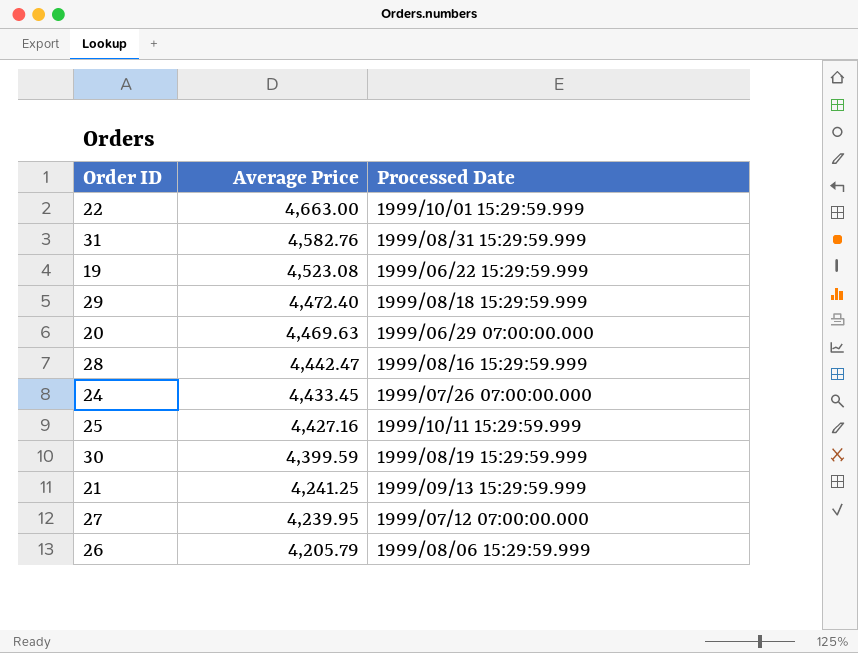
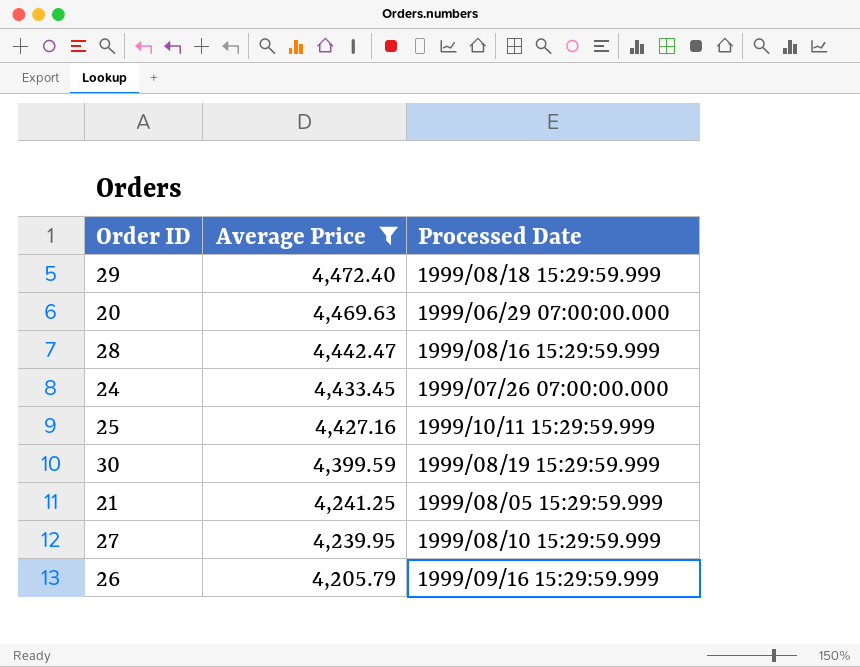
filter: none -> Average Price <= 4,472.40
21 | Processed Date: 1999/09/13 15:29:59.999 -> 1999/08/05 15:29:59.999
27 | Processed Date: 1999/07/12 07:00:00.000 -> 1999/08/10 15:29:59.999
26 | Processed Date: 1999/08/06 15:29:59.999 -> 1999/09/16 15:29:59.999

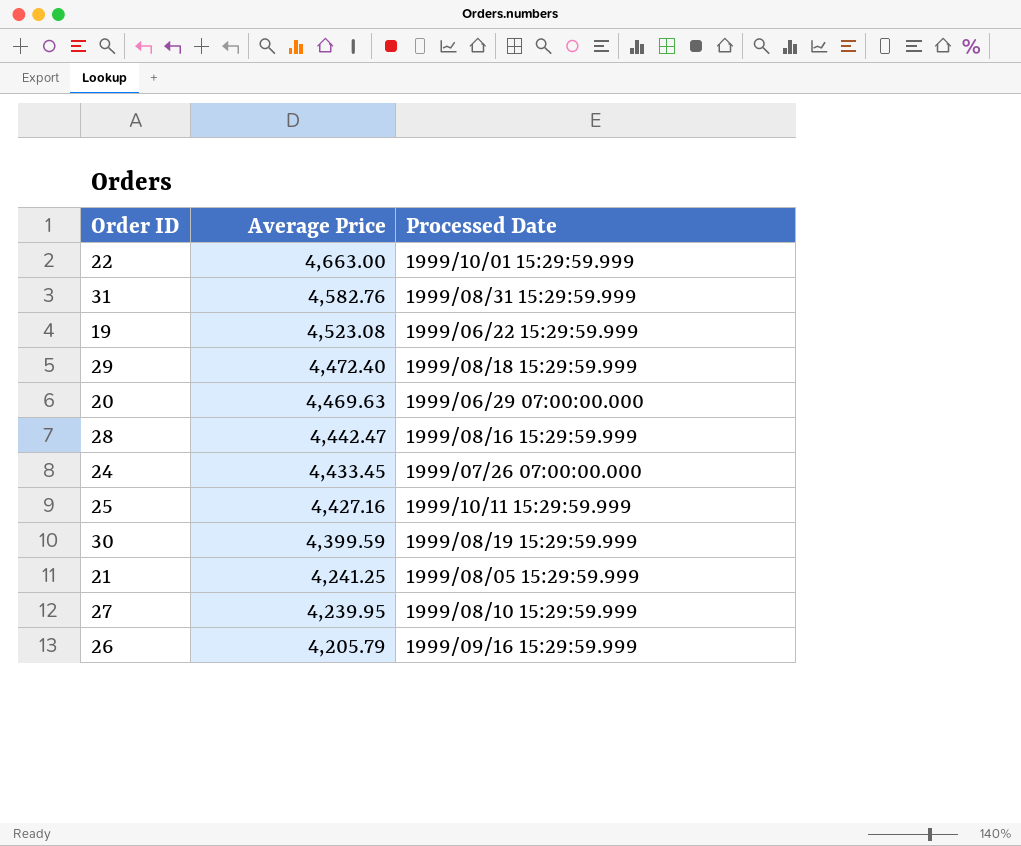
filter: Average Price <= 4,472.40 -> none

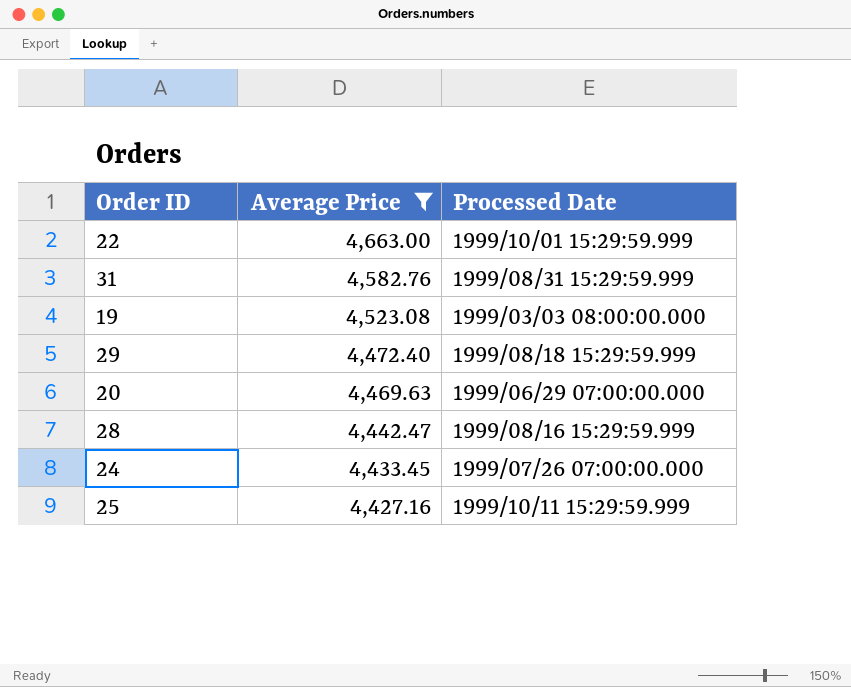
filter: none -> Average Price >= 4,427.16
19 | Processed Date: 1999/06/22 15:29:59.999 -> 1999/03/03 08:00:00.000

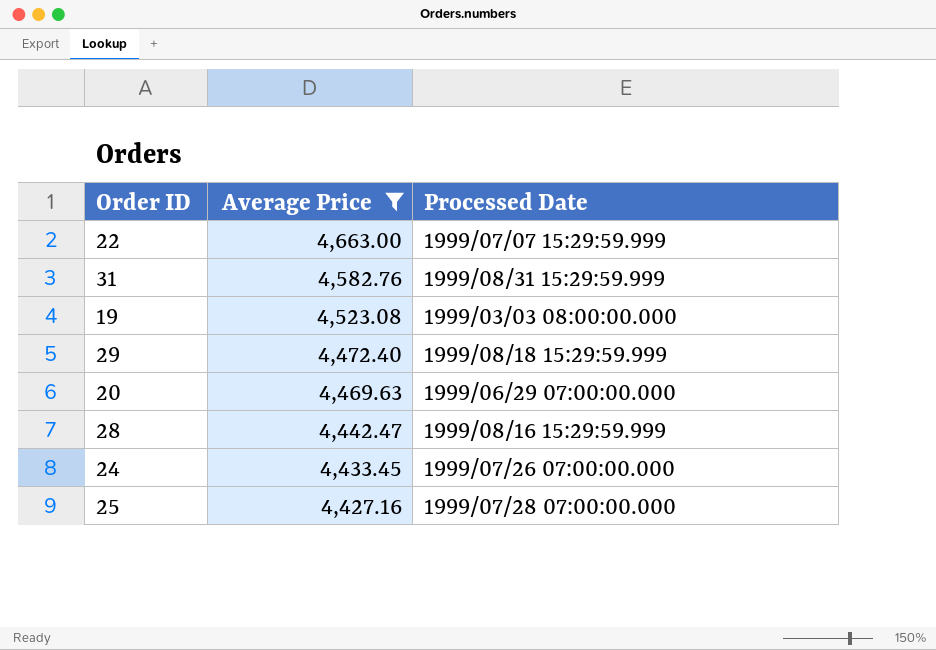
22 | Processed Date: 1999/10/01 15:29:59.999 -> 1999/07/07 15:29:59.999
25 | Processed Date: 1999/10/11 15:29:59.999 -> 1999/07/28 07:00:00.000

